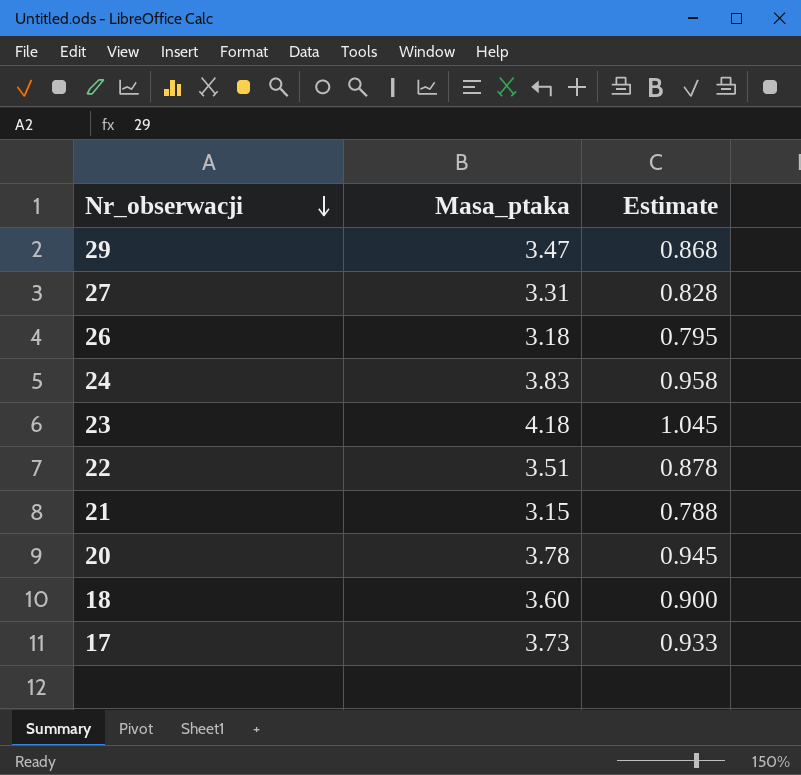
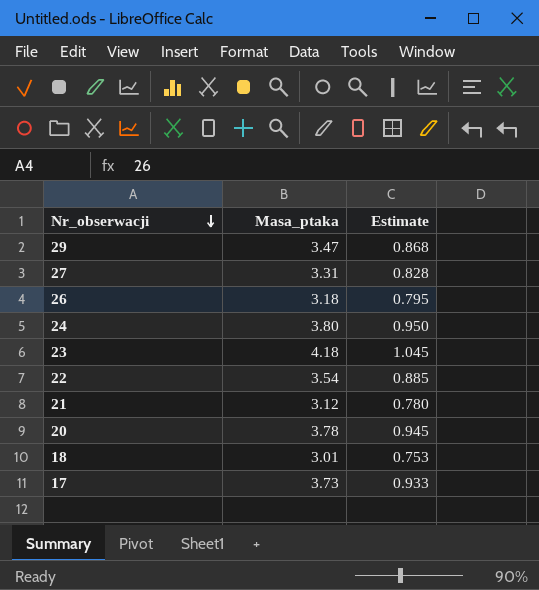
24 | Masa_ptaka: 3.83 -> 3.80
24 | Estimate: 0.958 -> 0.950
22 | Masa_ptaka: 3.51 -> 3.54
22 | Estimate: 0.878 -> 0.885
21 | Masa_ptaka: 3.15 -> 3.12
21 | Estimate: 0.788 -> 0.780
18 | Masa_ptaka: 3.60 -> 3.01
18 | Estimate: 0.900 -> 0.753

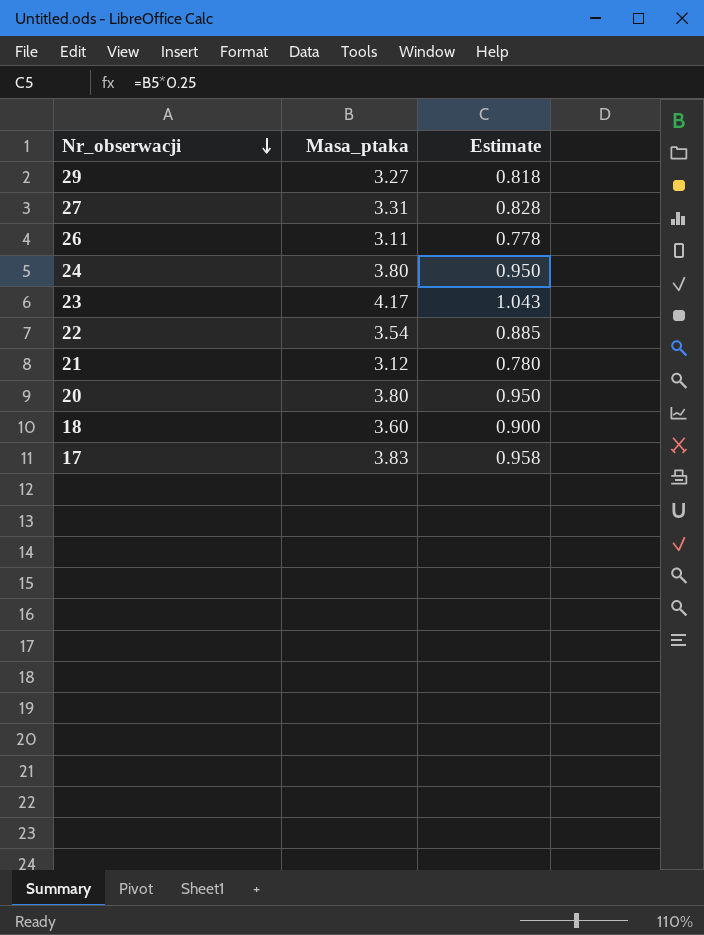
29 | Masa_ptaka: 3.47 -> 3.27
29 | Estimate: 0.868 -> 0.818
26 | Masa_ptaka: 3.18 -> 3.11
26 | Estimate: 0.795 -> 0.778
23 | Masa_ptaka: 4.18 -> 4.17
23 | Estimate: 1.045 -> 1.043
20 | Masa_ptaka: 3.78 -> 3.80
20 | Estimate: 0.945 -> 0.950
18 | Masa_ptaka: 3.01 -> 3.60
18 | Estimate: 0.753 -> 0.900
17 | Masa_ptaka: 3.73 -> 3.83
17 | Estimate: 0.933 -> 0.958

